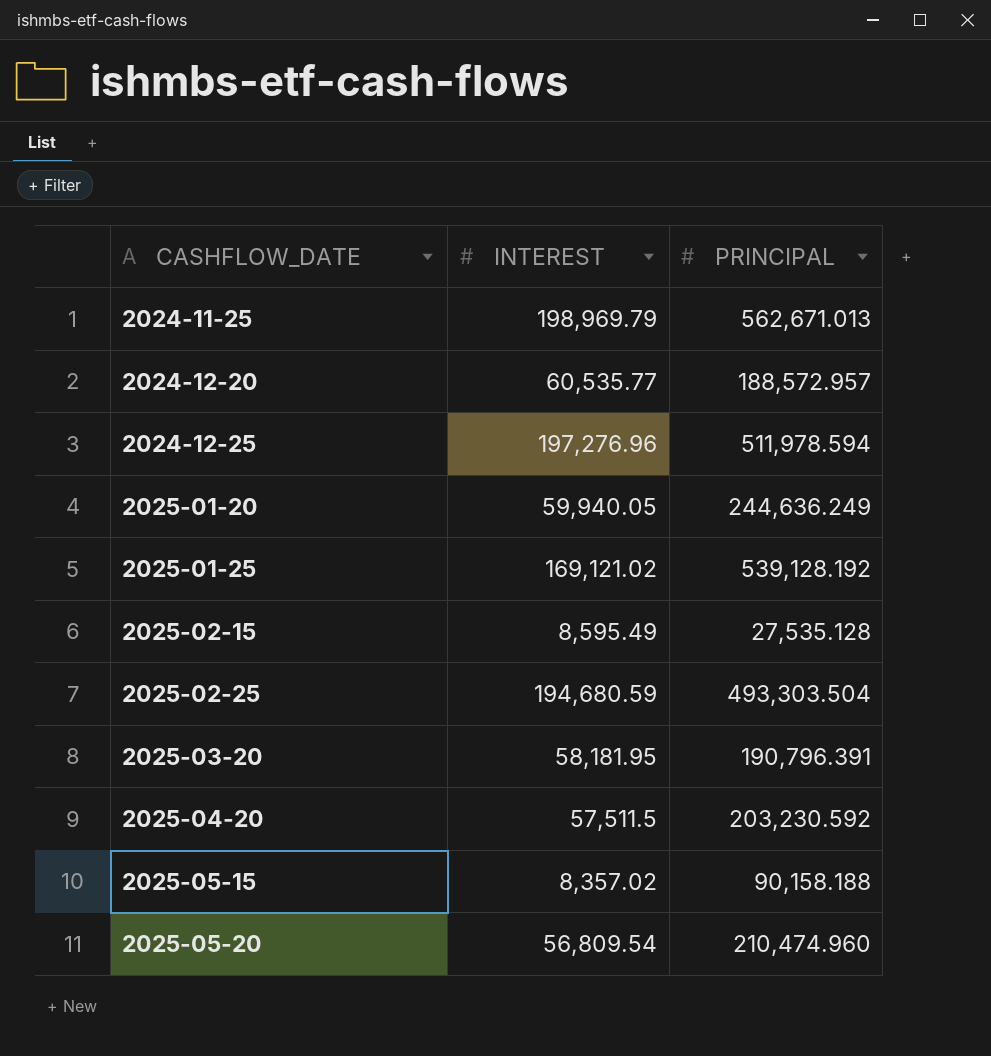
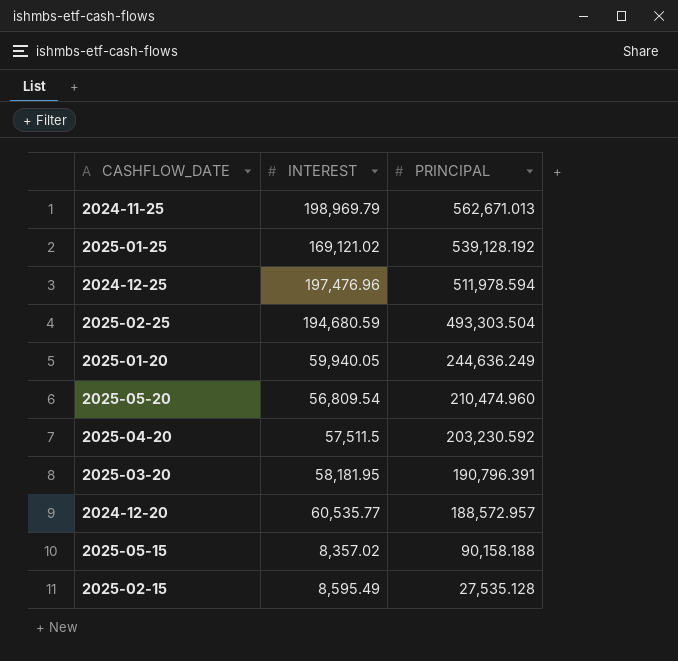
row order: CASHFLOW_DATE ascending -> PRINCIPAL descending
2024-12-25 | INTEREST: 197,276.96 -> 197,476.96

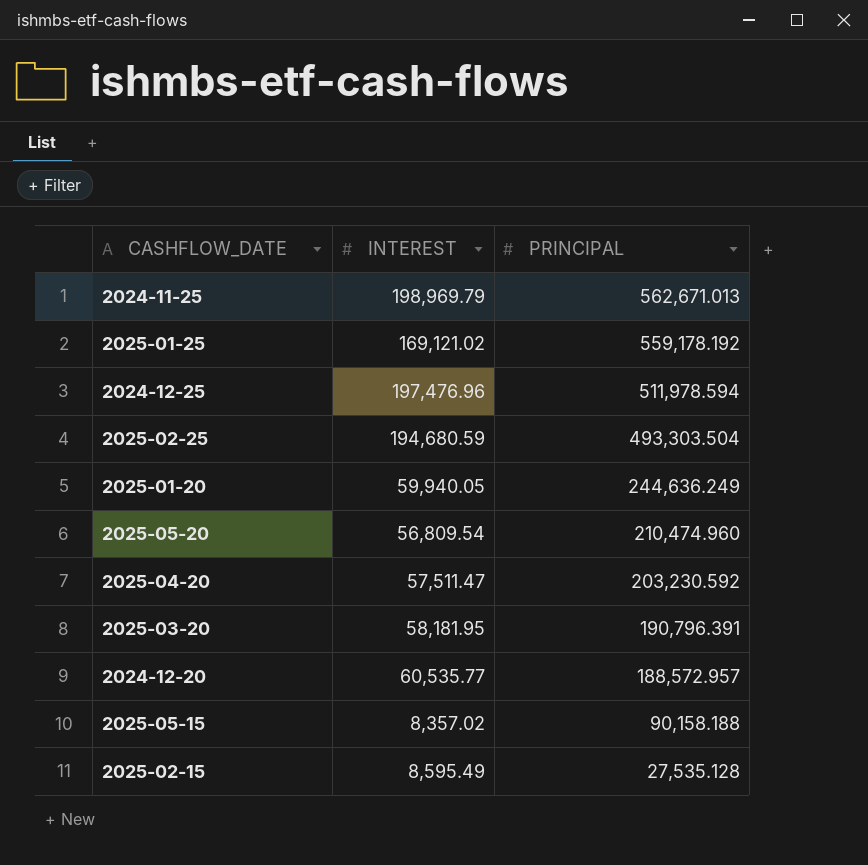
2025-01-25 | PRINCIPAL: 539,128.192 -> 559,178.192
2025-04-20 | INTEREST: 57,511.5 -> 57,511.47

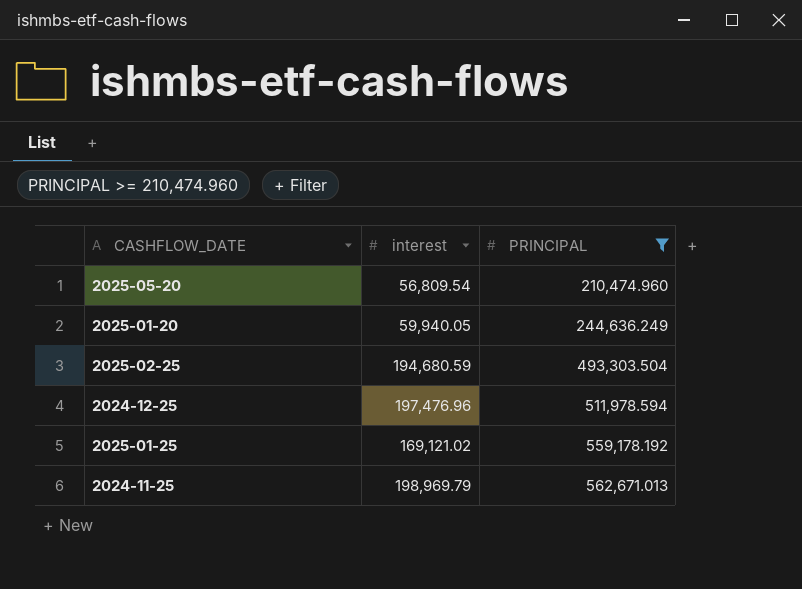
filter: none -> PRINCIPAL >= 210,474.960
row order: PRINCIPAL descending -> PRINCIPAL ascending
column name: INTEREST -> interest

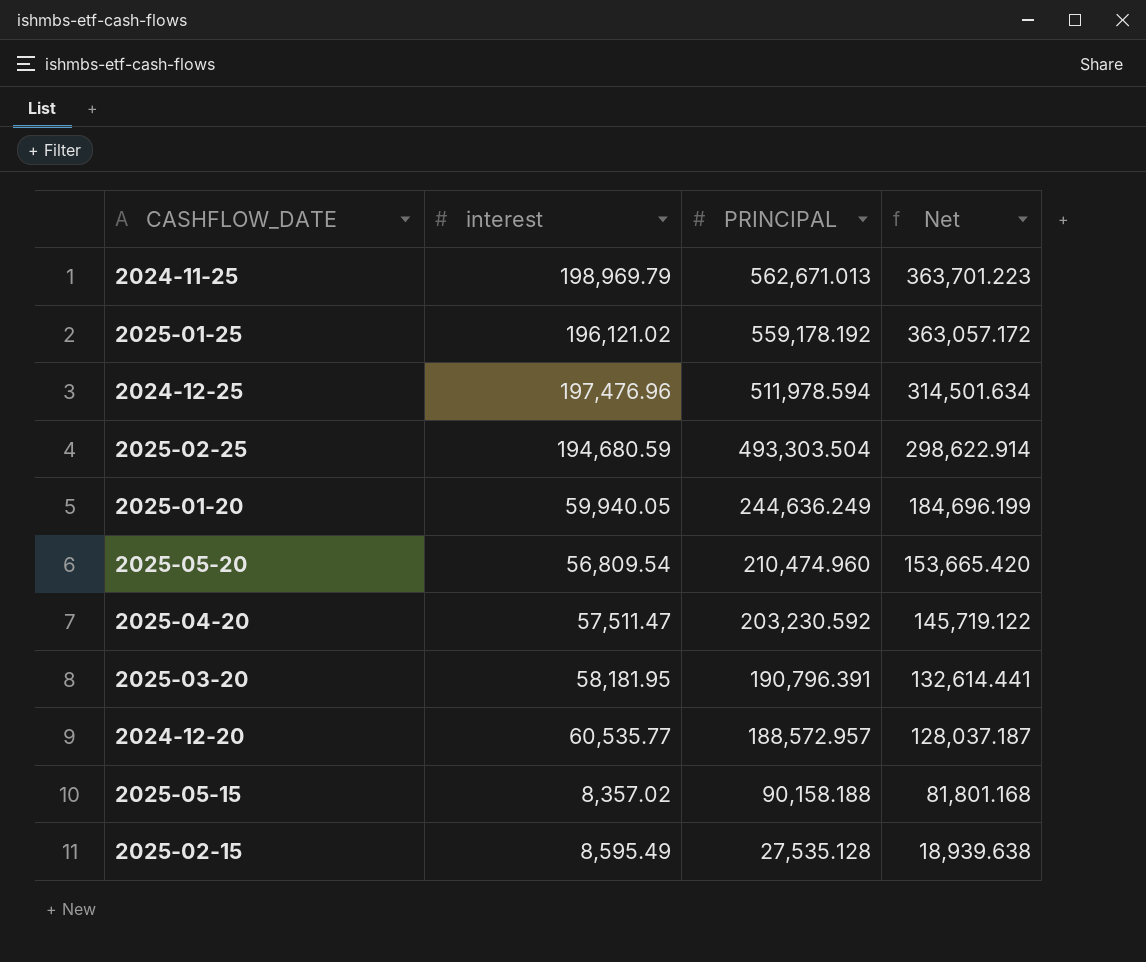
filter: PRINCIPAL >= 210,474.960 -> none
row order: PRINCIPAL ascending -> PRINCIPAL descending
column Net | formula: none -> [PRINCIPAL] - [interest]
2025-01-25 | interest: 169,121.02 -> 196,121.02

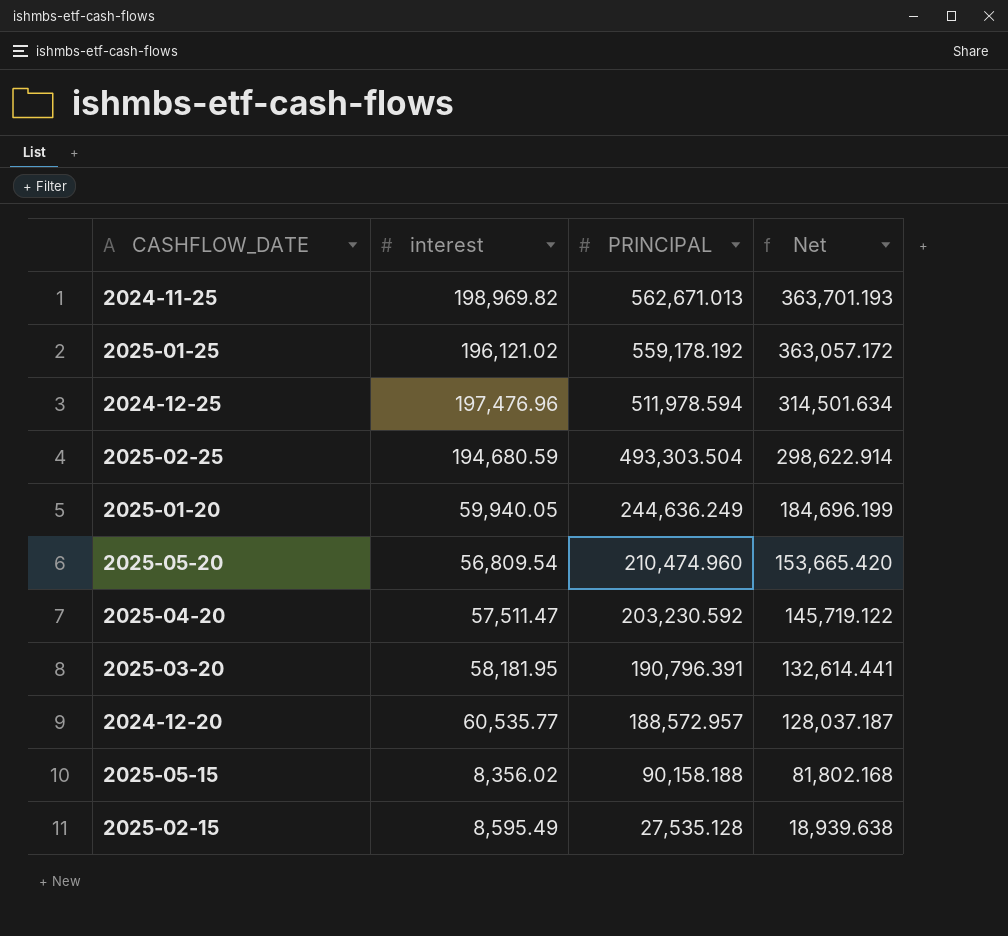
2024-11-25 | interest: 198,969.79 -> 198,969.82
2024-11-25 | Net: 363,701.223 -> 363,701.193
2025-05-15 | interest: 8,357.02 -> 8,356.02
2025-05-15 | Net: 81,801.168 -> 81,802.168

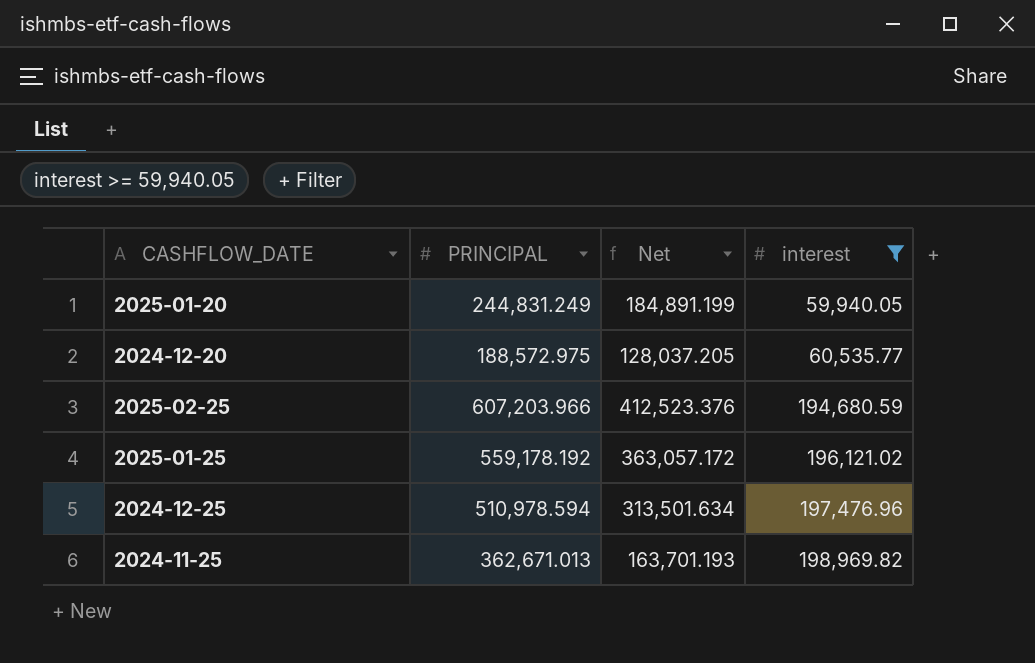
filter: none -> interest >= 59,940.05
row order: PRINCIPAL descending -> interest ascending
column interest | position: 2 -> 4
2025-01-20 | PRINCIPAL: 244,636.249 -> 244,831.249
2025-01-20 | Net: 184,696.199 -> 184,891.199
2024-12-20 | PRINCIPAL: 188,572.957 -> 188,572.975
2024-12-20 | Net: 128,037.187 -> 128,037.205
2025-02-25 | PRINCIPAL: 493,303.504 -> 607,203.966
2025-02-25 | Net: 298,622.914 -> 412,523.376
2024-12-25 | PRINCIPAL: 511,978.594 -> 510,978.594
2024-12-25 | Net: 314,501.634 -> 313,501.634
2024-11-25 | PRINCIPAL: 562,671.013 -> 362,671.013
2024-11-25 | Net: 363,701.193 -> 163,701.193

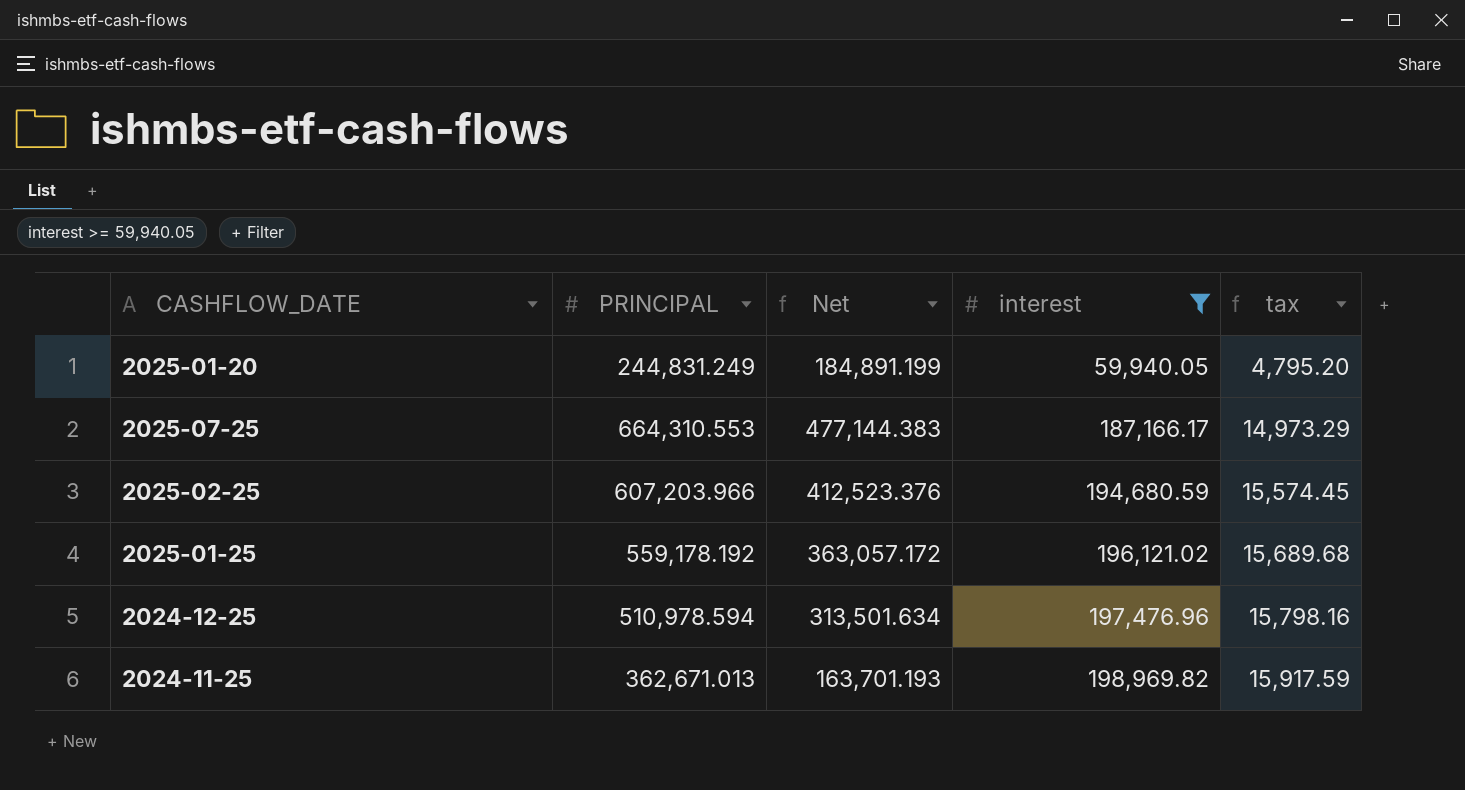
column tax | formula: none -> [interest] * 0.08
row 2024-12-20: 188,572.975 | 128,037.205 | 60,535.77 -> none
row 2025-07-25: none -> 664,310.553 | 477,144.383 | 187,166.17 | 14,973.29

